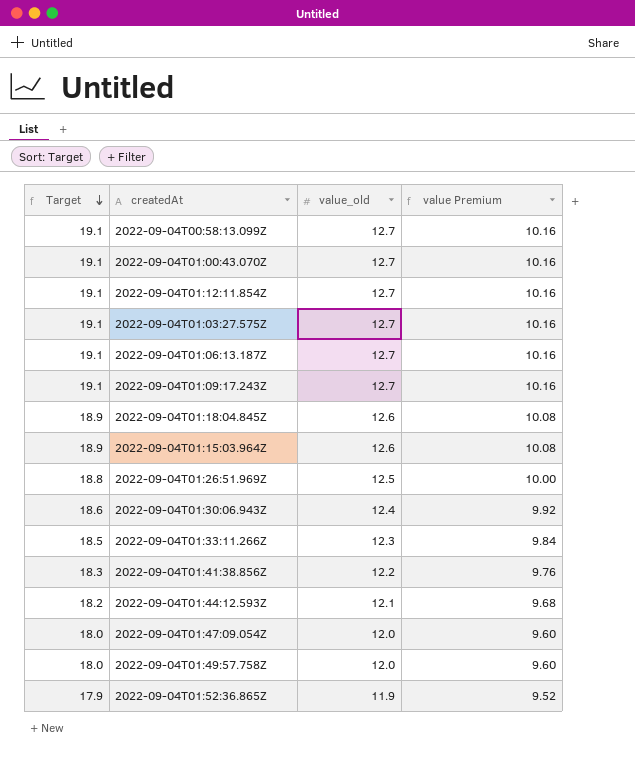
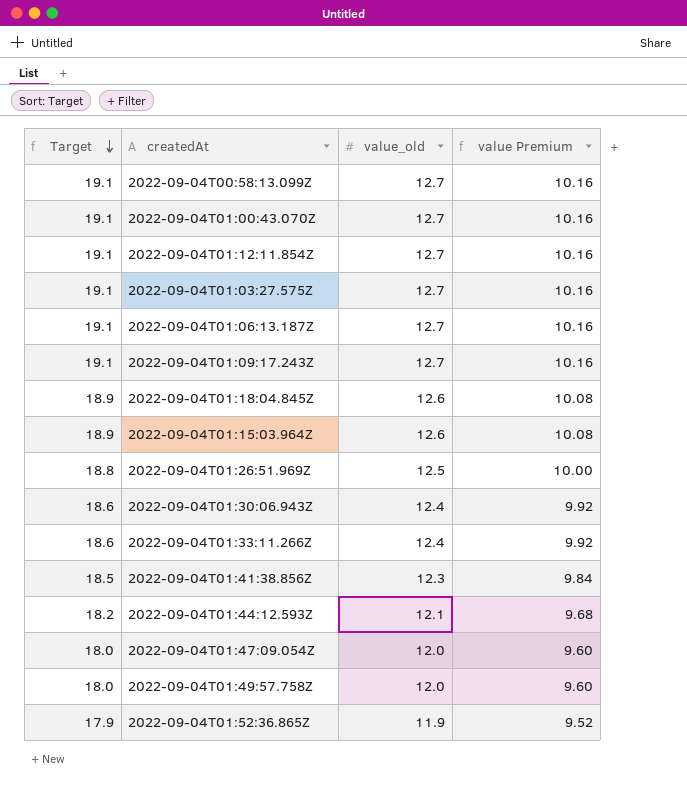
2022-09-04T01:33:11.266Z | Target: 18.5 -> 18.6
2022-09-04T01:33:11.266Z | value_old: 12.3 -> 12.4
2022-09-04T01:33:11.266Z | value Premium: 9.84 -> 9.92
2022-09-04T01:41:38.856Z | Target: 18.3 -> 18.5
2022-09-04T01:41:38.856Z | value_old: 12.2 -> 12.3
2022-09-04T01:41:38.856Z | value Premium: 9.76 -> 9.84

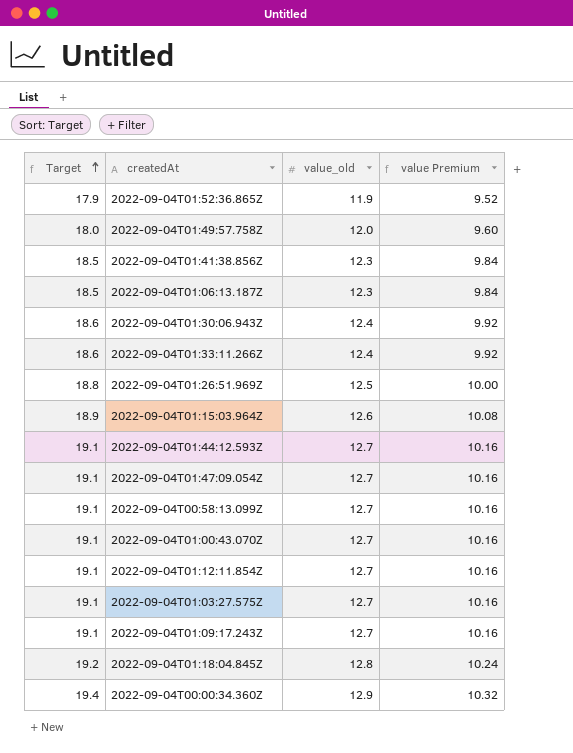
row order: Target descending -> Target ascending
2022-09-04T01:06:13.187Z | Target: 19.1 -> 18.5
2022-09-04T01:06:13.187Z | value_old: 12.7 -> 12.3
2022-09-04T01:06:13.187Z | value Premium: 10.16 -> 9.84
2022-09-04T01:44:12.593Z | Target: 18.2 -> 19.1
2022-09-04T01:44:12.593Z | value_old: 12.1 -> 12.7
2022-09-04T01:44:12.593Z | value Premium: 9.68 -> 10.16
2022-09-04T01:47:09.054Z | Target: 18.0 -> 19.1
2022-09-04T01:47:09.054Z | value_old: 12.0 -> 12.7
2022-09-04T01:47:09.054Z | value Premium: 9.60 -> 10.16
2022-09-04T01:18:04.845Z | Target: 18.9 -> 19.2
2022-09-04T01:18:04.845Z | value_old: 12.6 -> 12.8
2022-09-04T01:18:04.845Z | value Premium: 10.08 -> 10.24
row 2022-09-04T00:00:34.360Z: none -> 19.4 | 12.9 | 10.32

